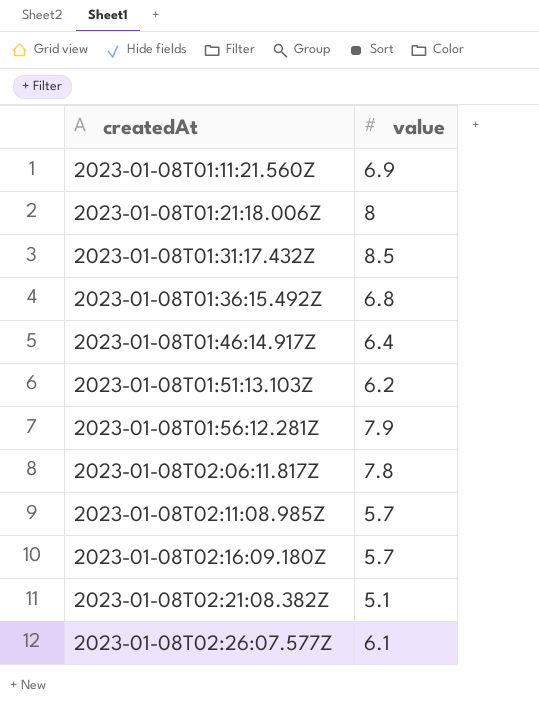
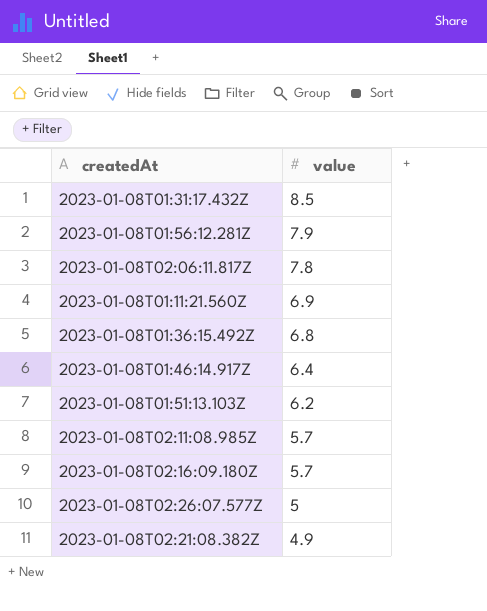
row order: createdAt ascending -> value descending
row 2023-01-08T01:21:18.006Z: 8 -> none
2023-01-08T02:26:07.577Z | value: 6.1 -> 5
2023-01-08T02:21:08.382Z | value: 5.1 -> 4.9

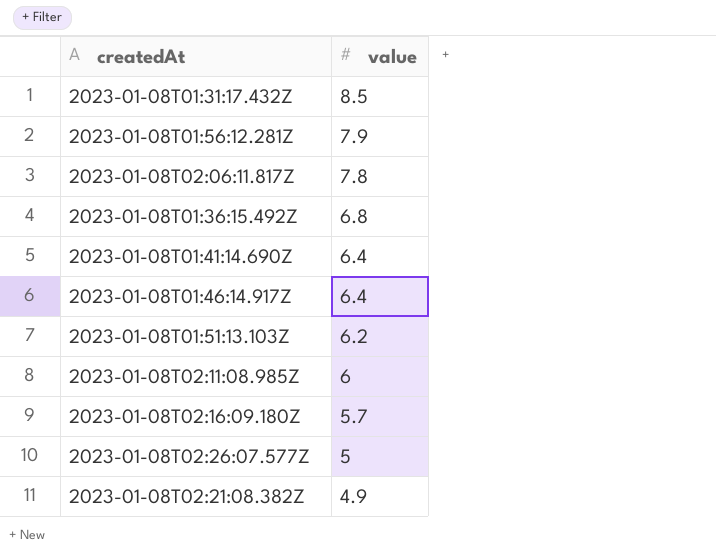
row 2023-01-08T01:11:21.560Z: 6.9 -> none
row 2023-01-08T01:41:14.690Z: none -> 6.4
2023-01-08T02:11:08.985Z | value: 5.7 -> 6

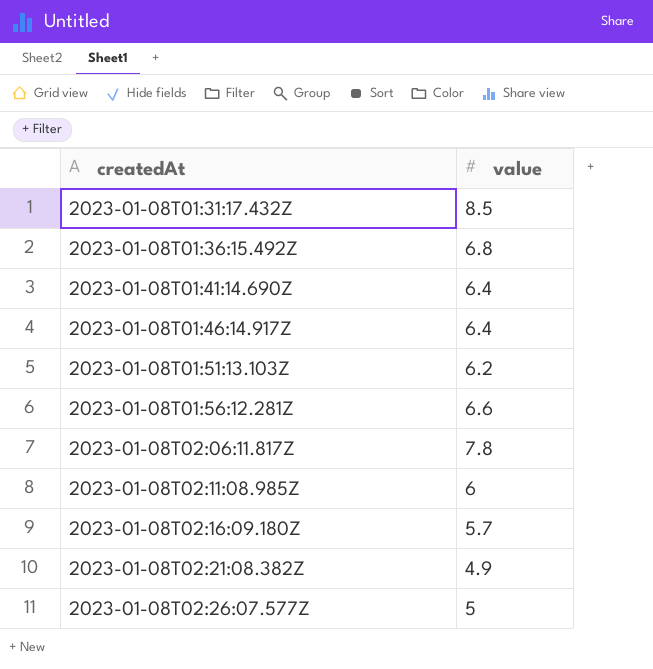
row order: value descending -> createdAt ascending
2023-01-08T01:56:12.281Z | value: 7.9 -> 6.6

